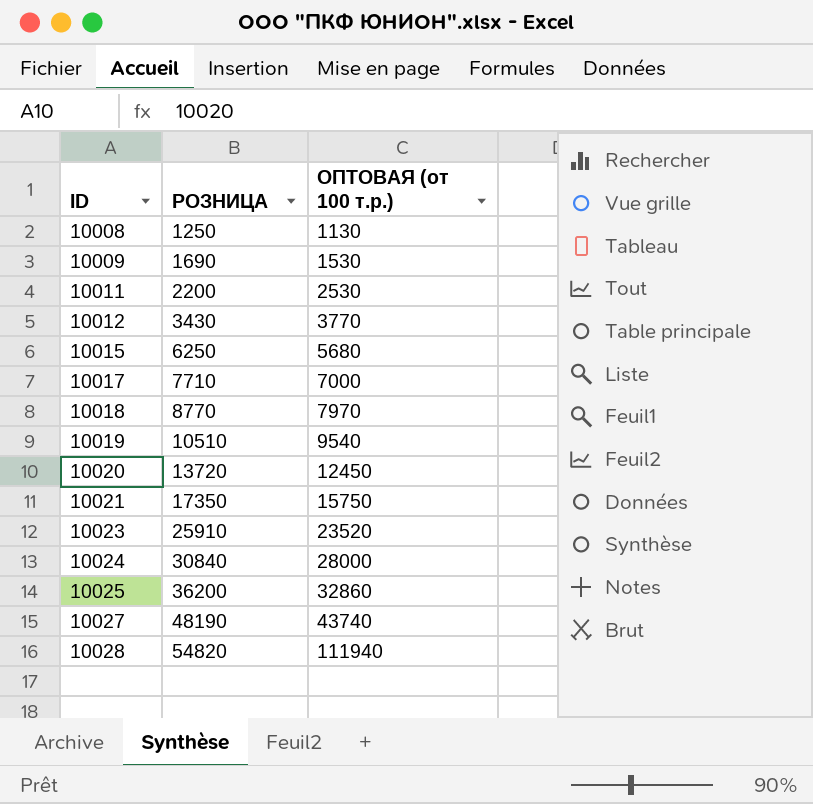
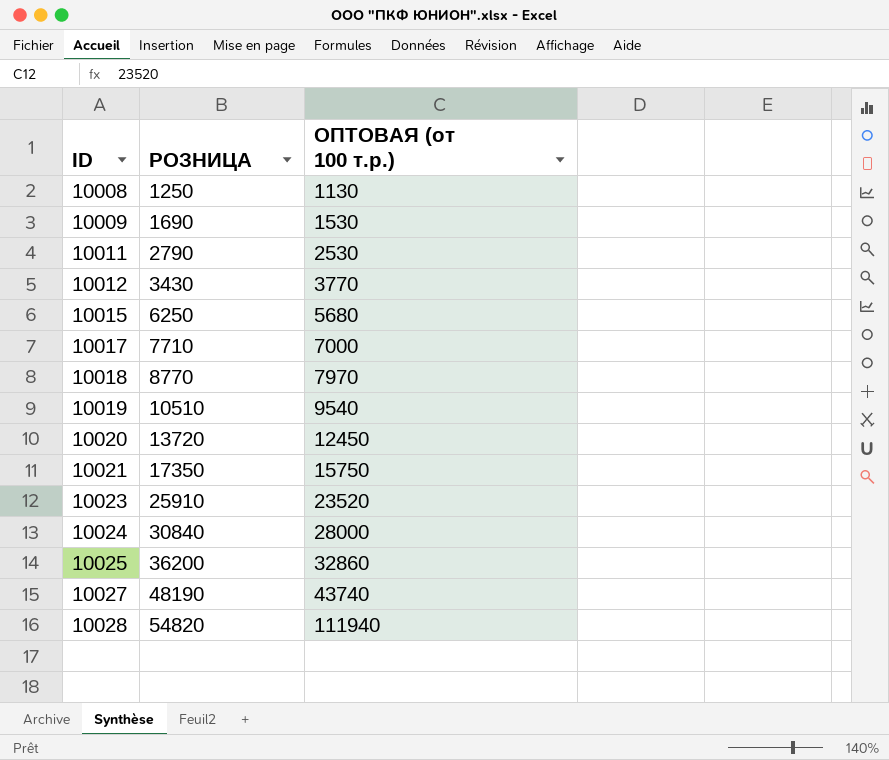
10011 | РОЗНИЦА: 2200 -> 2790

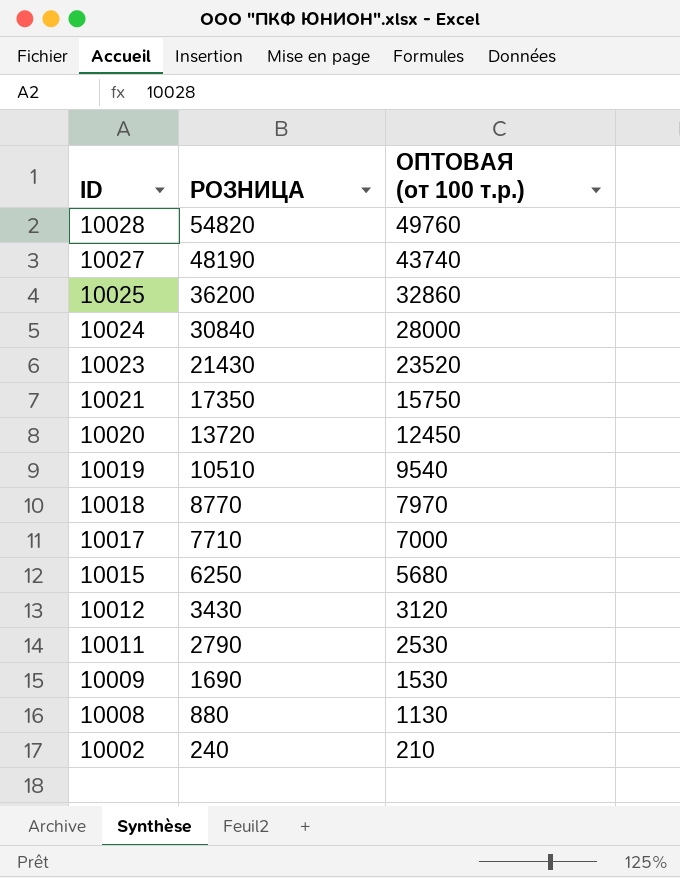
row order: ID ascending -> ID descending
10028 | ОПТОВАЯ (от 100 т.р.): 111940 -> 49760
10023 | РОЗНИЦА: 25910 -> 21430
10012 | ОПТОВАЯ (от 100 т.р.): 3770 -> 3120
10008 | РОЗНИЦА: 1250 -> 880
row 10002: none -> 240 | 210

